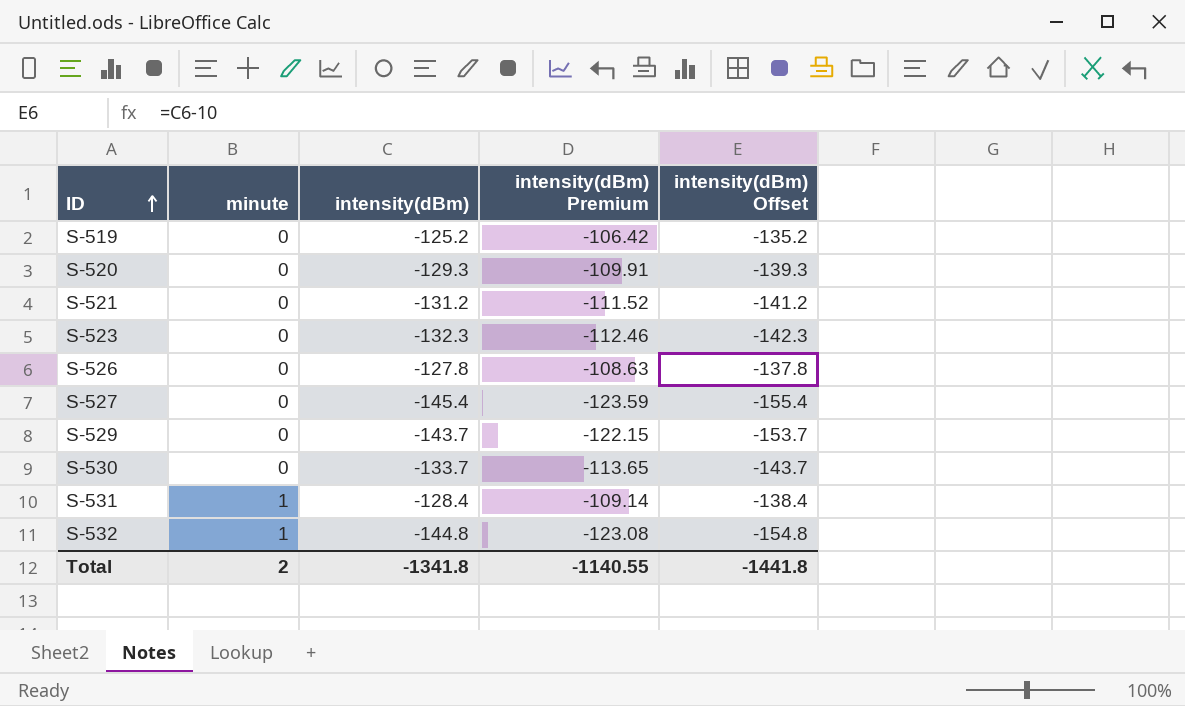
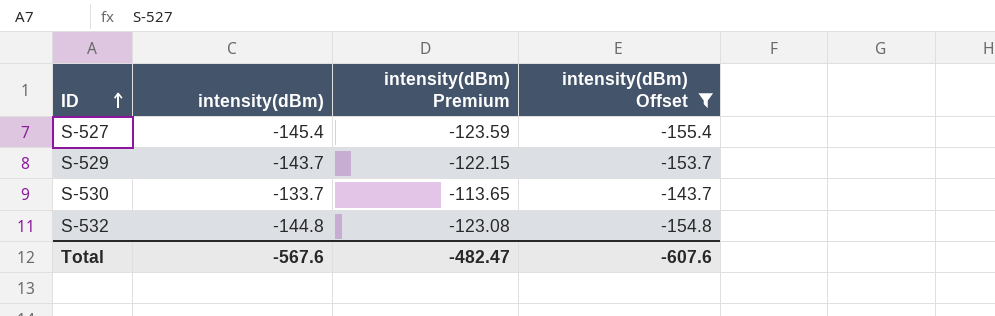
filter: none -> intensity(dBm) Offset <= -143.7
column minute | position: 2 -> none
Total | intensity(dBm): -1341.8 -> -567.6
Total | intensity(dBm) Premium: -1140.55 -> -482.47
Total | intensity(dBm) Offset: -1441.8 -> -607.6

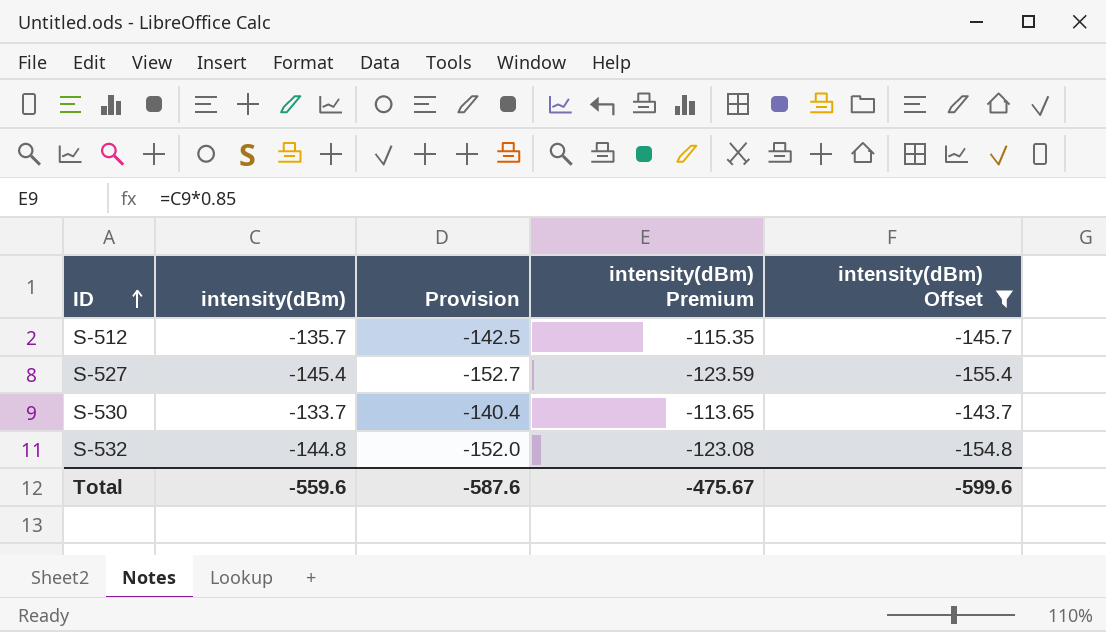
column Provision | formula: none -> [intensity(dBm)] * 1.05
row S-529: -143.7 | -122.15 | -153.7 -> none
row S-512: none -> -135.7 | -142.5 | -115.35 | -145.7
Total | intensity(dBm): -567.6 -> -559.6
Total | intensity(dBm) Premium: -482.47 -> -475.67
Total | intensity(dBm) Offset: -607.6 -> -599.6

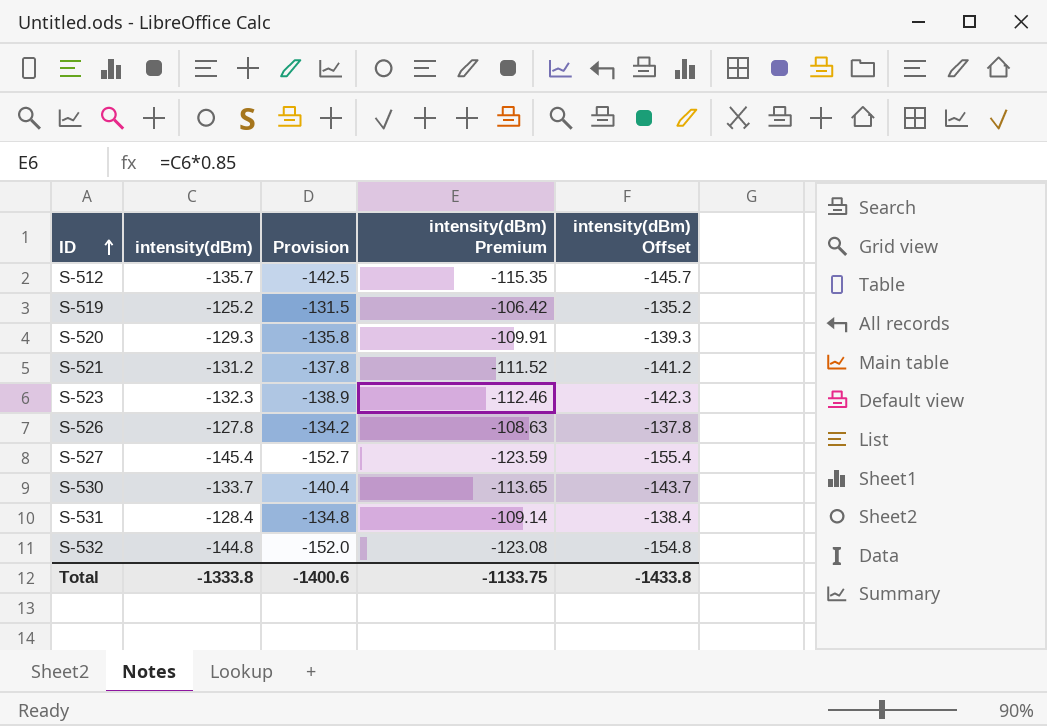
filter: intensity(dBm) Offset <= -143.7 -> none
Total | intensity(dBm): -559.6 -> -1333.8
Total | Provision: -587.6 -> -1400.6
Total | intensity(dBm) Premium: -475.67 -> -1133.75
Total | intensity(dBm) Offset: -599.6 -> -1433.8

